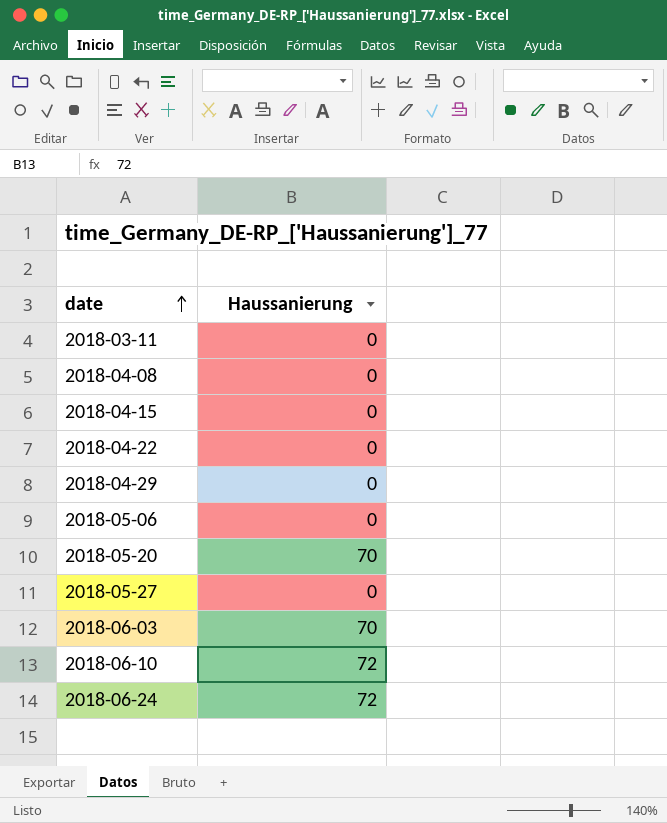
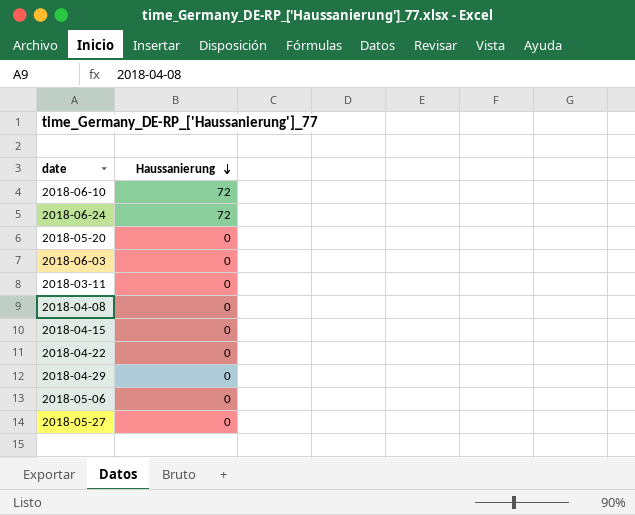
row order: date ascending -> Haussanierung descending
2018-05-20 | Haussanierung: 70 -> 0
2018-06-03 | Haussanierung: 70 -> 0

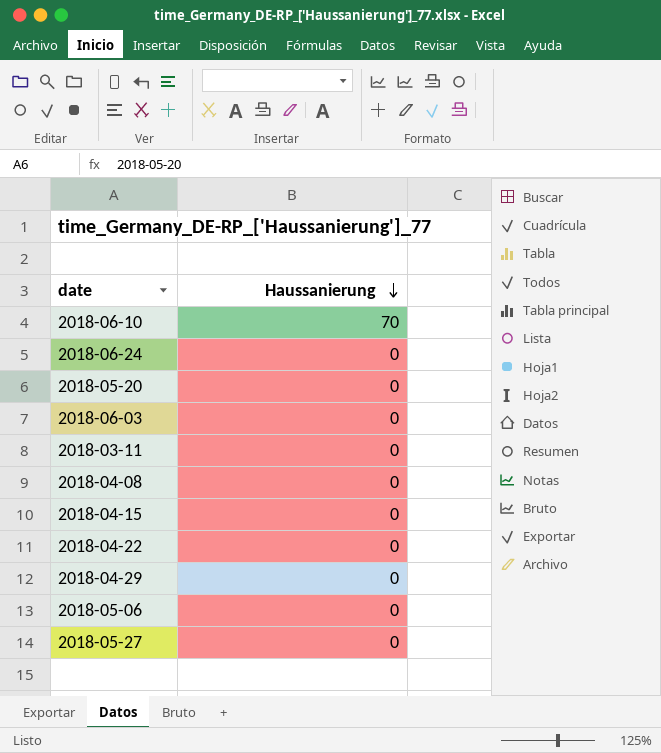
2018-06-10 | Haussanierung: 72 -> 70
2018-06-24 | Haussanierung: 72 -> 0

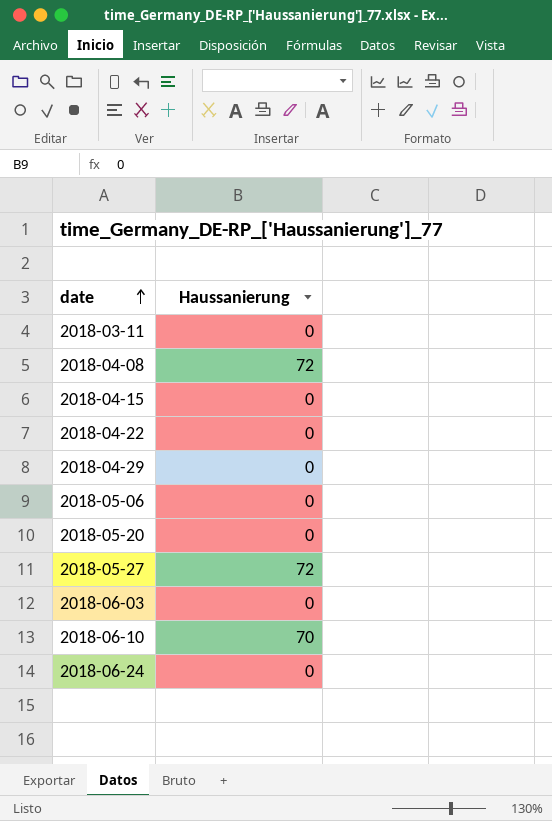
row order: Haussanierung descending -> date ascending
2018-04-08 | Haussanierung: 0 -> 72
2018-05-27 | Haussanierung: 0 -> 72

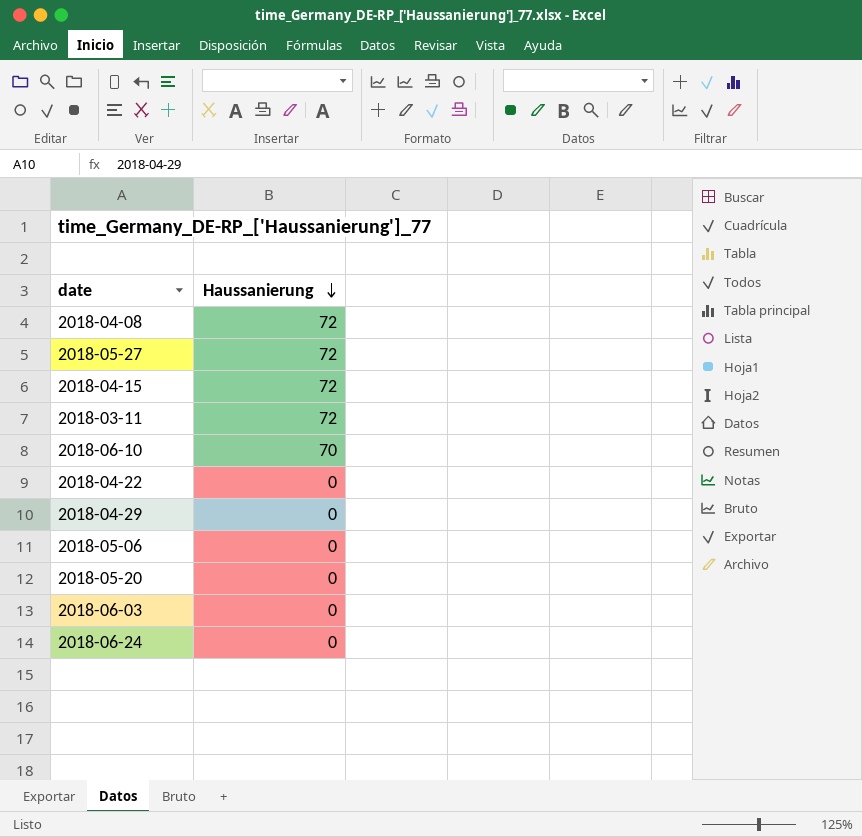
row order: date ascending -> Haussanierung descending
2018-04-15 | Haussanierung: 0 -> 72
2018-03-11 | Haussanierung: 0 -> 72

